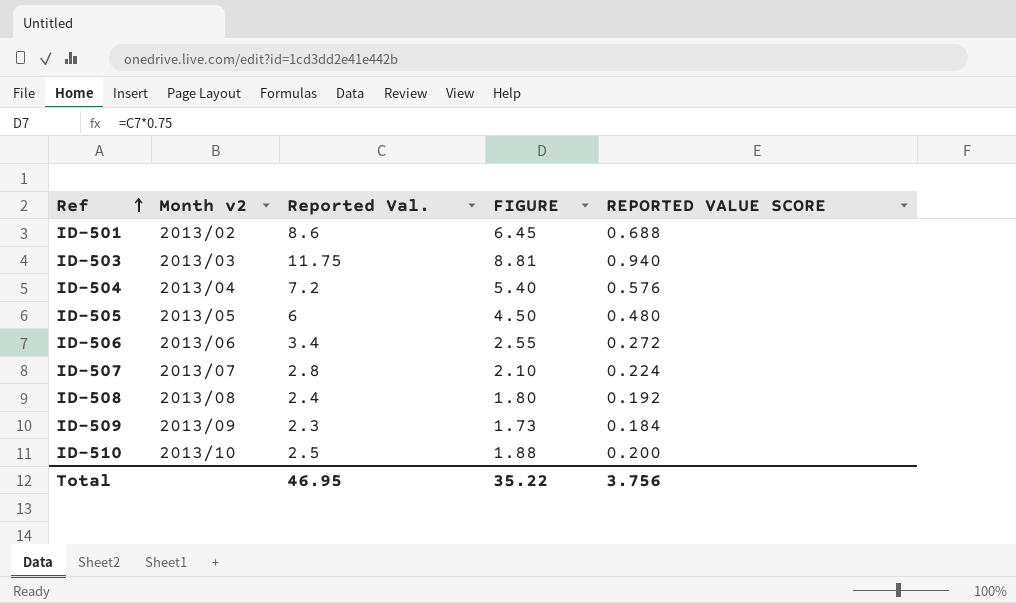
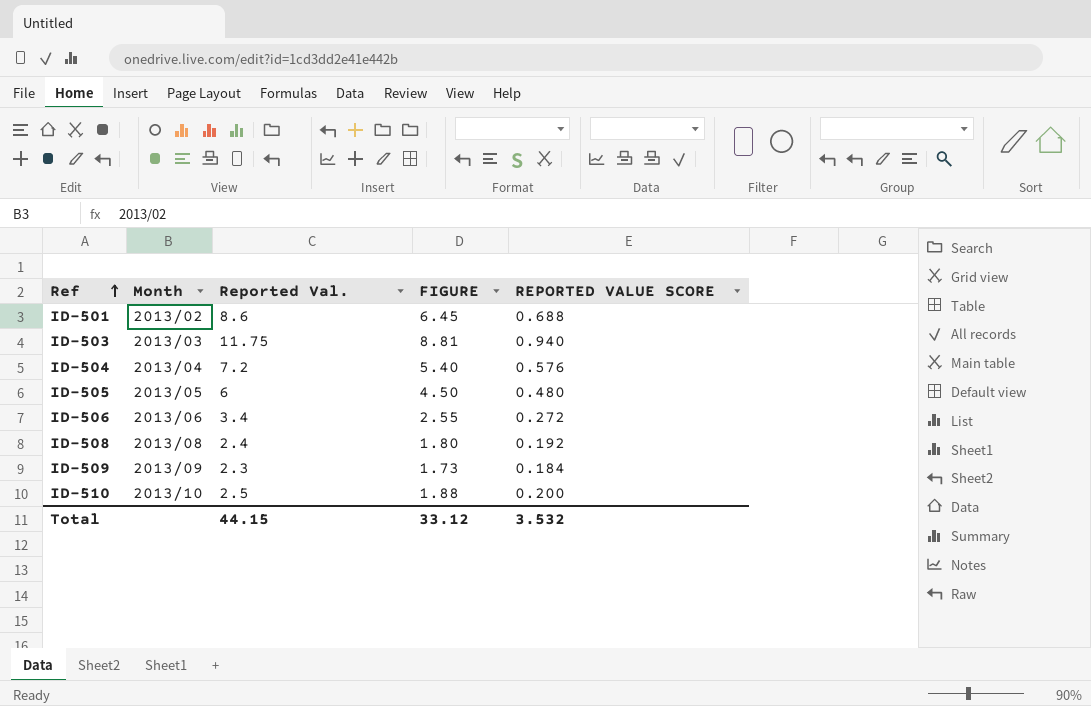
column name: Month v2 -> Month
row ID-507: 2013/07 | 2.8 | 2.10 | 0.224 -> none
Total | Reported Val.: 46.95 -> 44.15
Total | FIGURE: 35.22 -> 33.12
Total | REPORTED VALUE SCORE: 3.756 -> 3.532

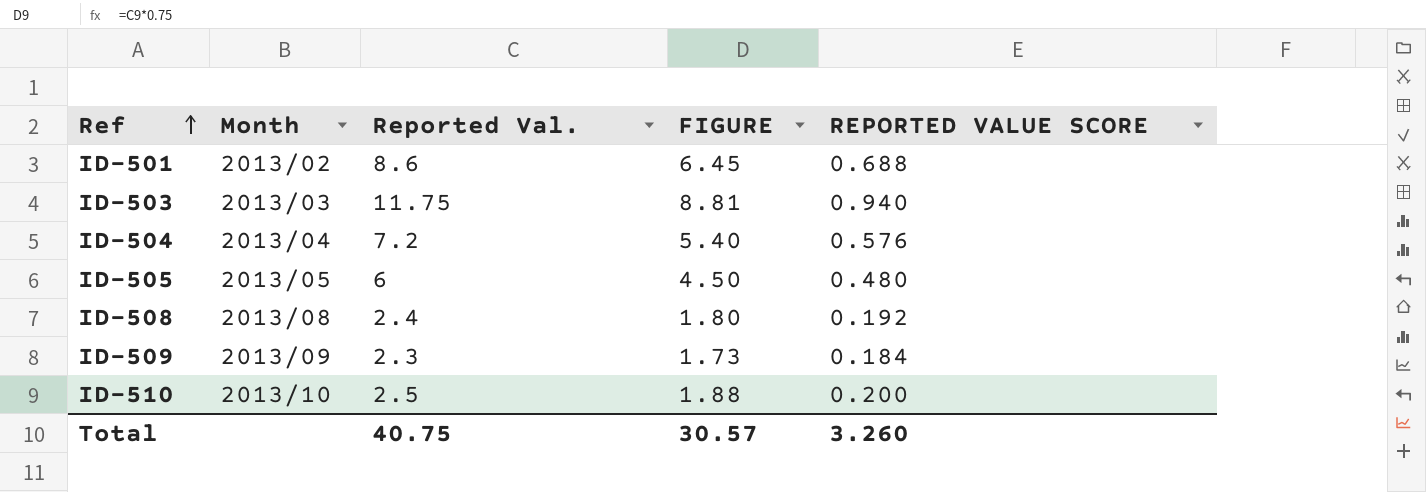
row ID-506: 2013/06 | 3.4 | 2.55 | 0.272 -> none
Total | Reported Val.: 44.15 -> 40.75
Total | FIGURE: 33.12 -> 30.57
Total | REPORTED VALUE SCORE: 3.532 -> 3.260

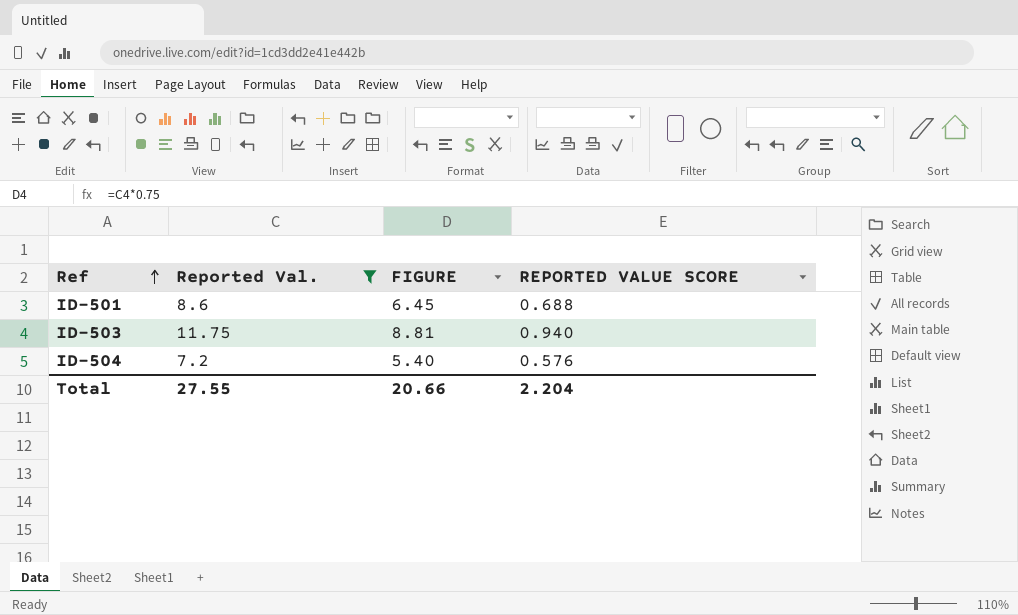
filter: none -> Reported Val. >= 7.2
column Month | position: 2 -> none
Total | Reported Val.: 40.75 -> 27.55
Total | FIGURE: 30.57 -> 20.66
Total | REPORTED VALUE SCORE: 3.260 -> 2.204

